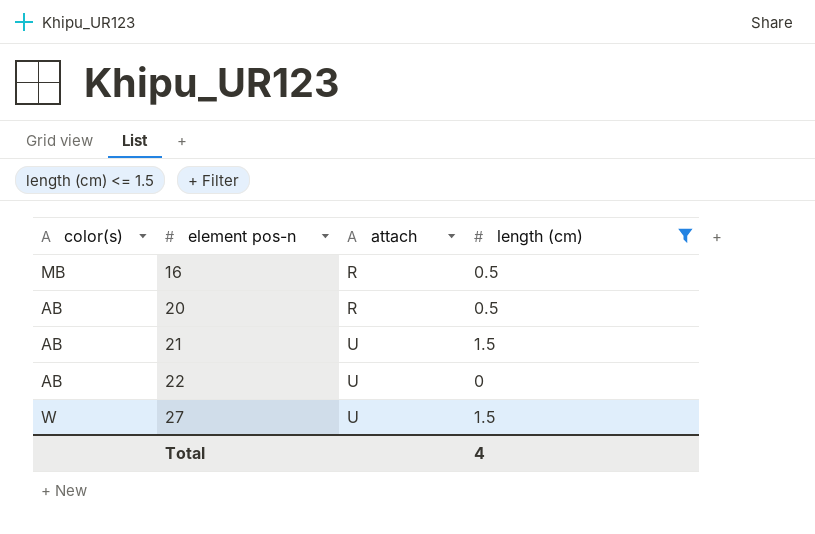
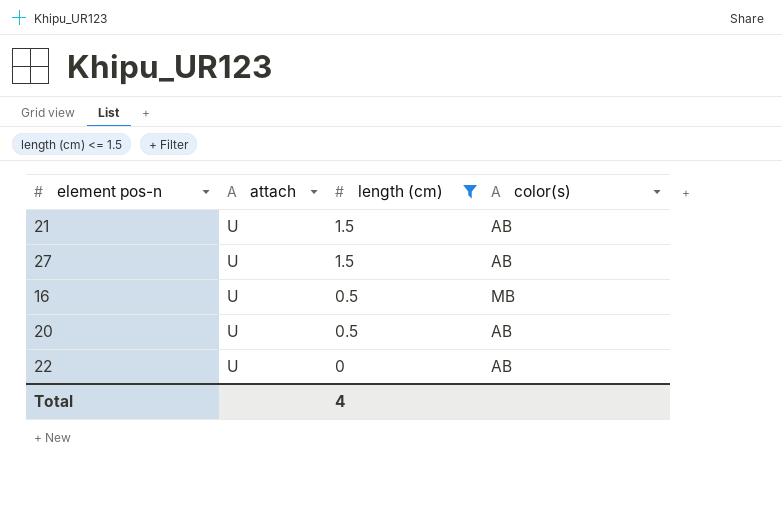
row order: element pos-n ascending -> length (cm) descending
column color(s) | position: 1 -> 4
27 | color(s): W -> AB
16 | attach: R -> U
20 | attach: R -> U

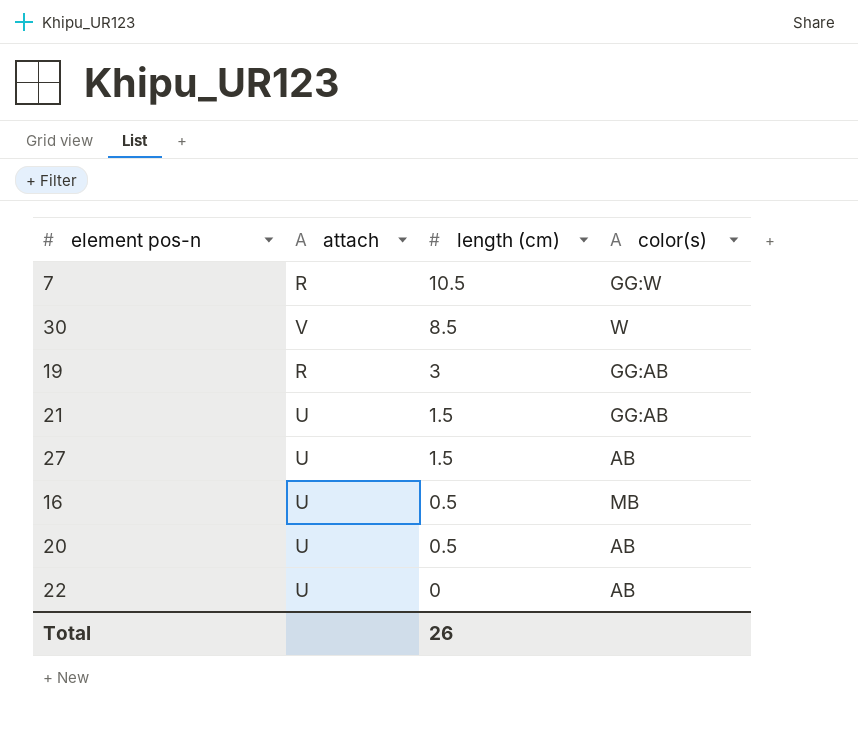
filter: length (cm) <= 1.5 -> none
21 | color(s): AB -> GG:AB
Total | length (cm): 4 -> 26

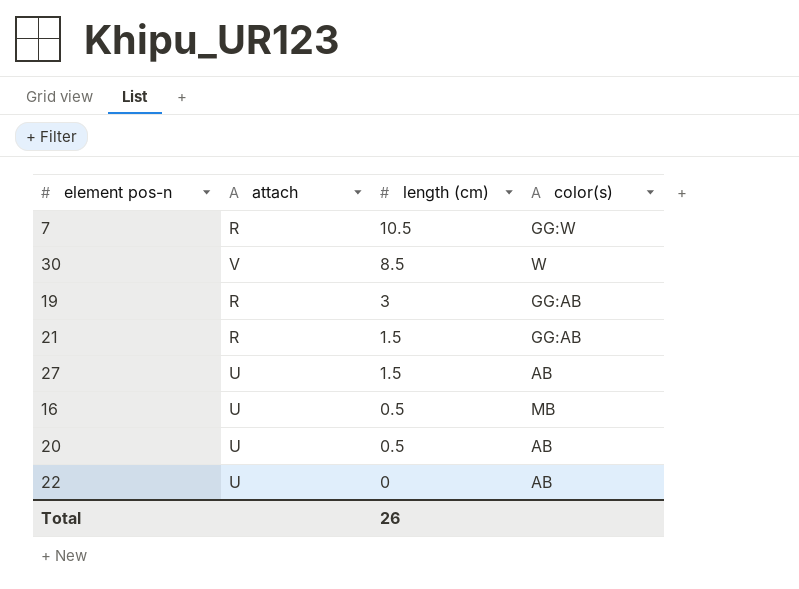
21 | attach: U -> R

